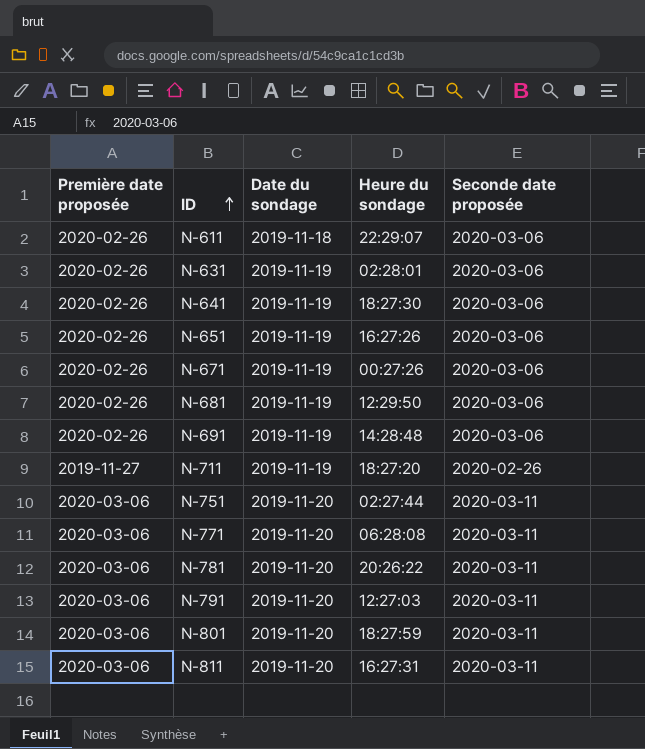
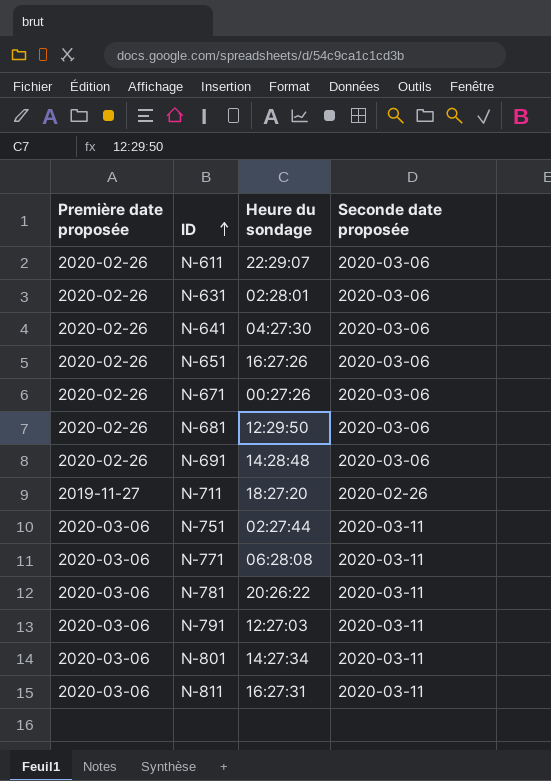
column Date du sondage | position: 3 -> none
N-641 | Heure du sondage: 18:27:30 -> 04:27:30
N-801 | Heure du sondage: 18:27:59 -> 14:27:34

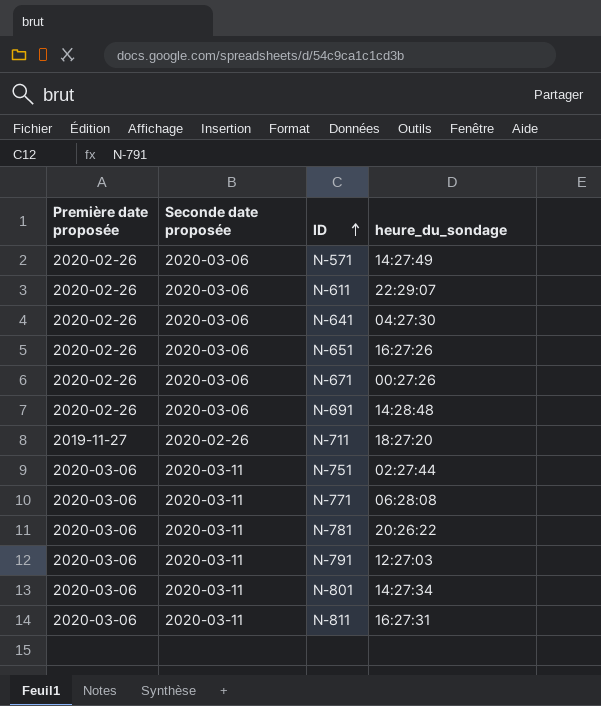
column Seconde date proposée | position: 4 -> 2
column name: Heure du sondage -> heure_du_sondage
row N-631: 2020-02-26 | 02:28:01 | 2020-03-06 -> none
row N-681: 2020-02-26 | 12:29:50 | 2020-03-06 -> none
row N-571: none -> 2020-02-26 | 2020-03-06 | 14:27:49

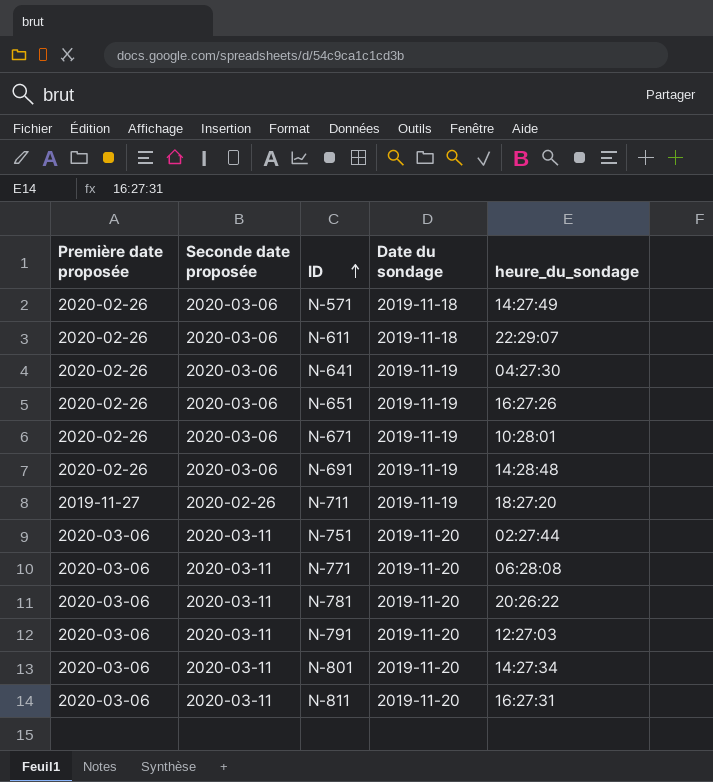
column Date du sondage | position: none -> 4
N-671 | heure_du_sondage: 00:27:26 -> 10:28:01

